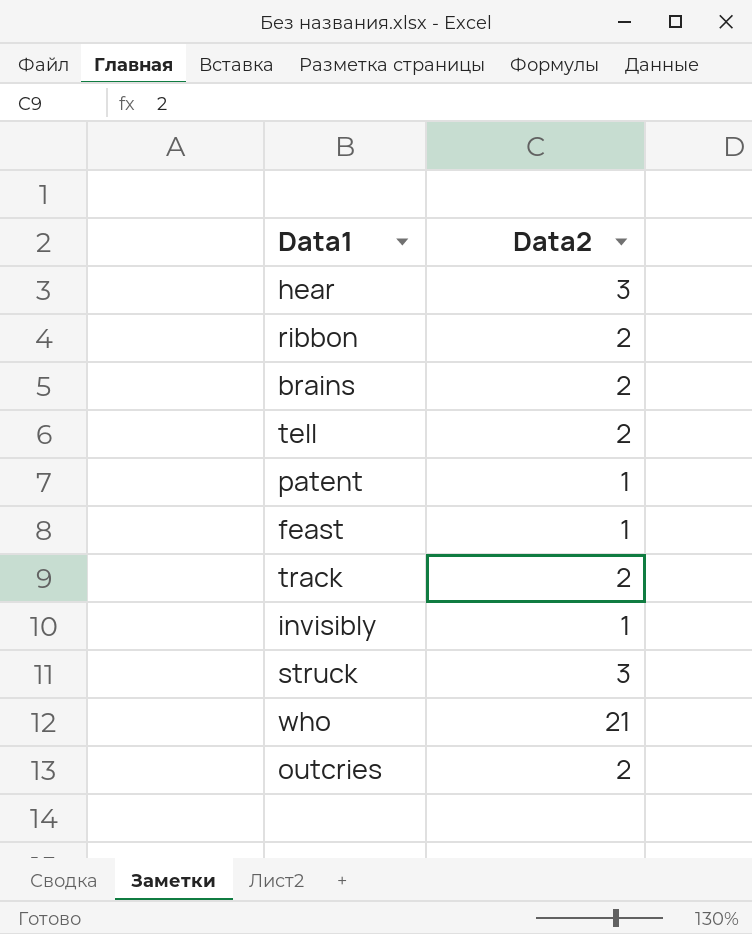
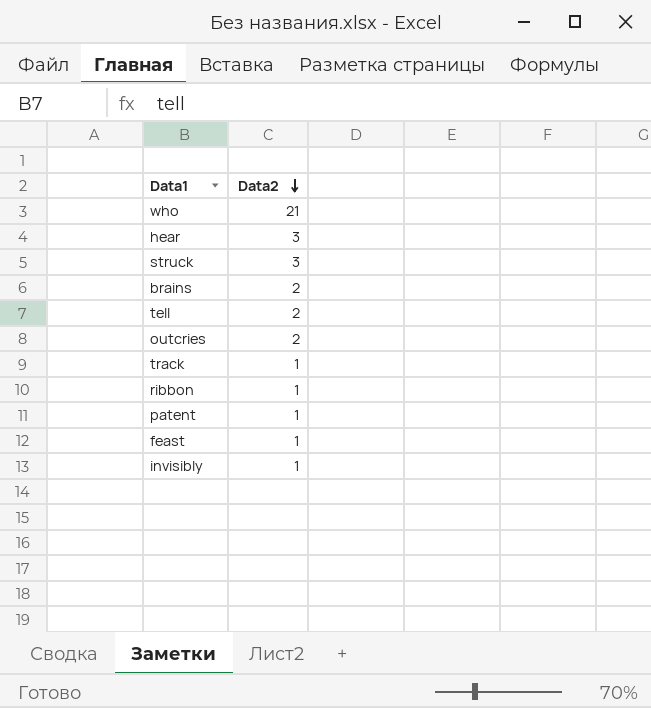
row order: none -> Data2 descending
track | Data2: 2 -> 1
ribbon | Data2: 2 -> 1

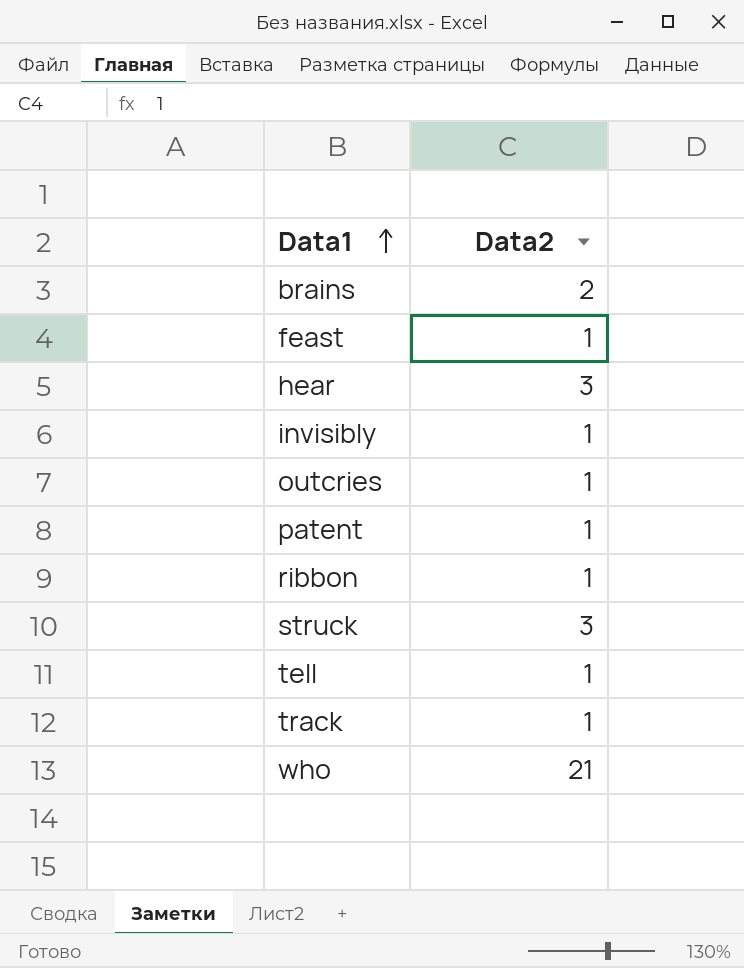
row order: Data2 descending -> Data1 ascending
outcries | Data2: 2 -> 1
tell | Data2: 2 -> 1

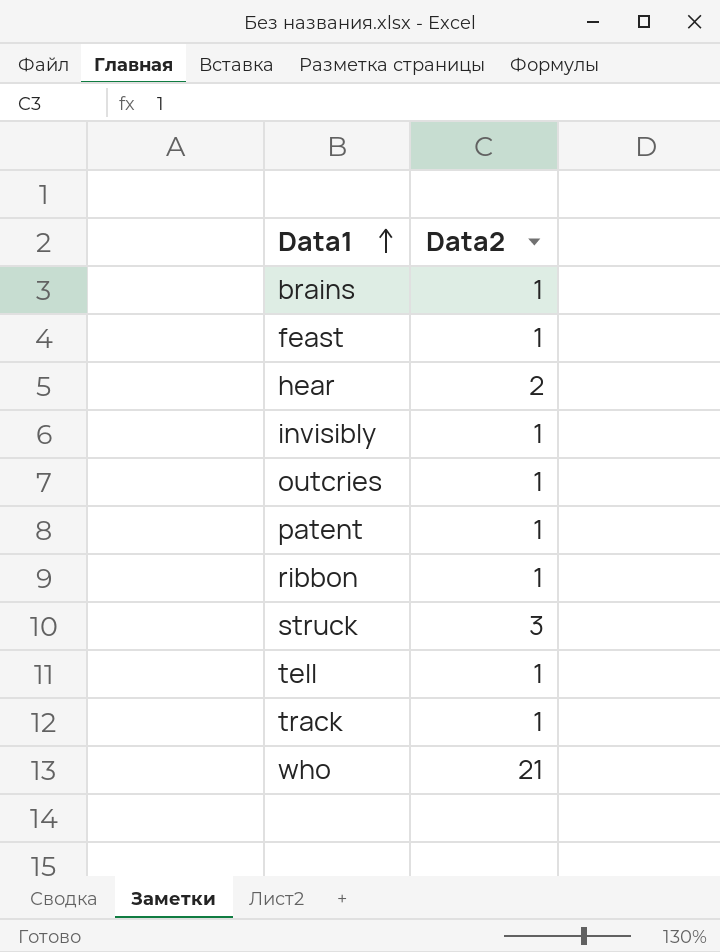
brains | Data2: 2 -> 1
hear | Data2: 3 -> 2

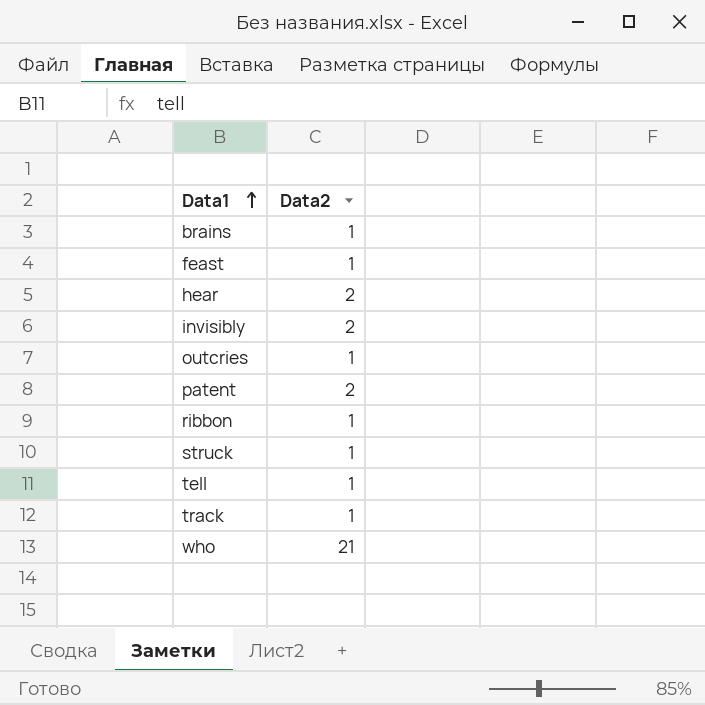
invisibly | Data2: 1 -> 2
patent | Data2: 1 -> 2
struck | Data2: 3 -> 1

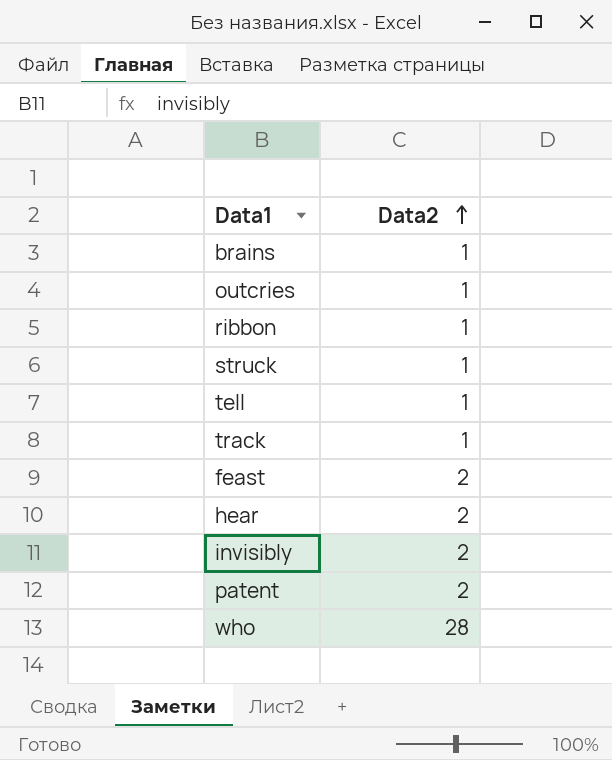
row order: Data1 ascending -> Data2 ascending
feast | Data2: 1 -> 2
who | Data2: 21 -> 28

